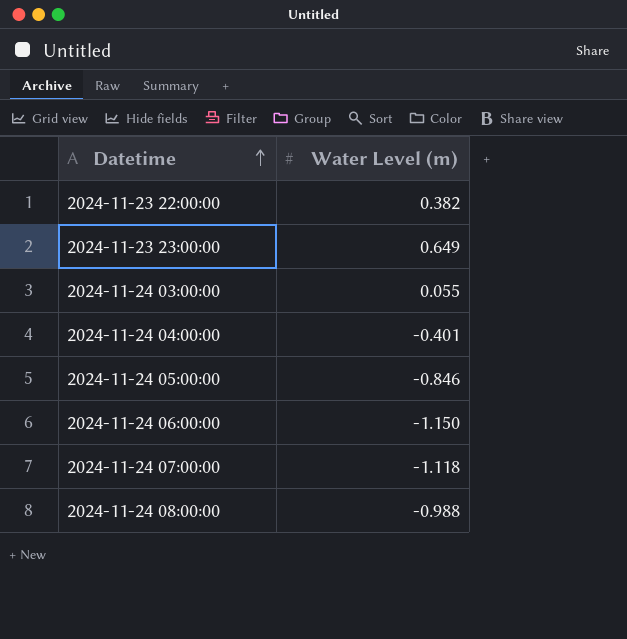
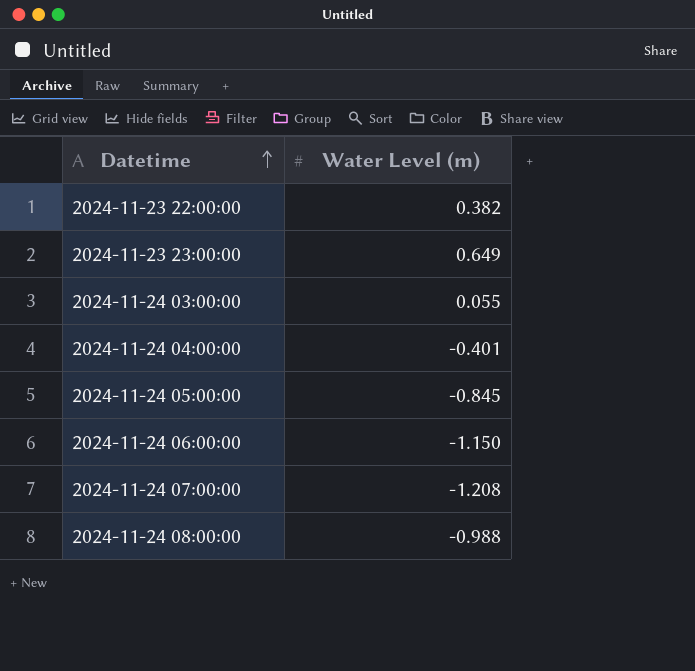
2024-11-24 05:00:00 | Water Level (m): -0.846 -> -0.845
2024-11-24 07:00:00 | Water Level (m): -1.118 -> -1.208

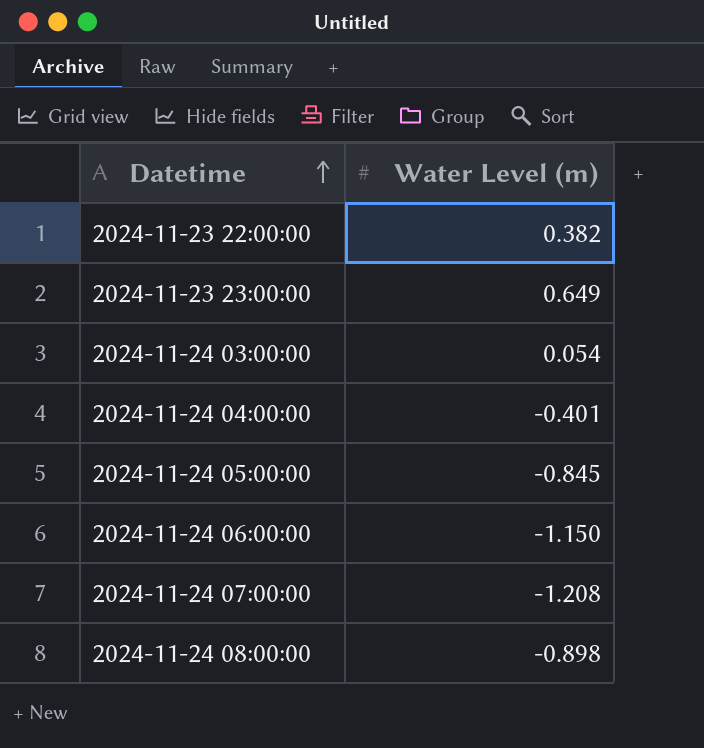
2024-11-24 03:00:00 | Water Level (m): 0.055 -> 0.054
2024-11-24 08:00:00 | Water Level (m): -0.988 -> -0.898

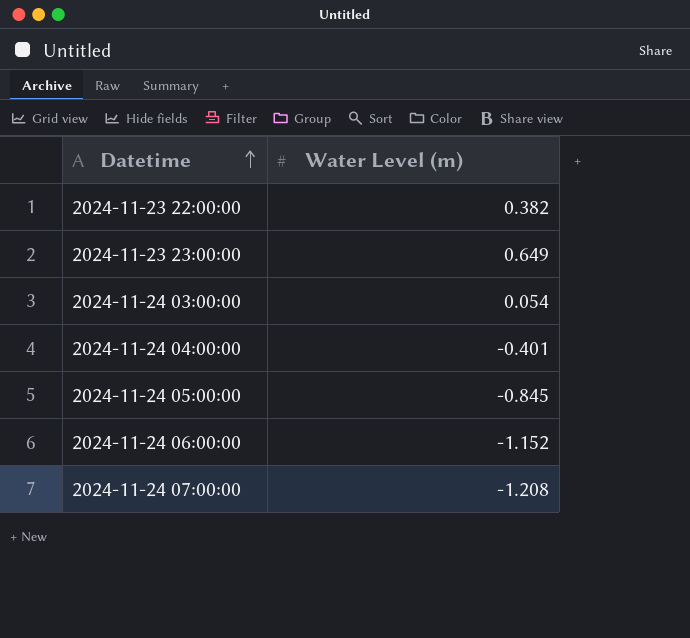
row 2024-11-24 08:00:00: -0.898 -> none
2024-11-24 06:00:00 | Water Level (m): -1.150 -> -1.152

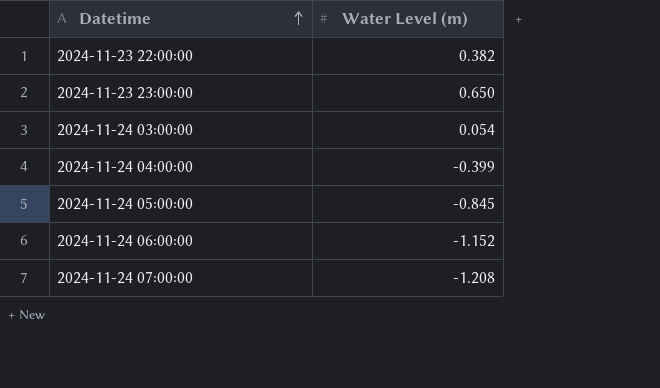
2024-11-23 23:00:00 | Water Level (m): 0.649 -> 0.650
2024-11-24 04:00:00 | Water Level (m): -0.401 -> -0.399

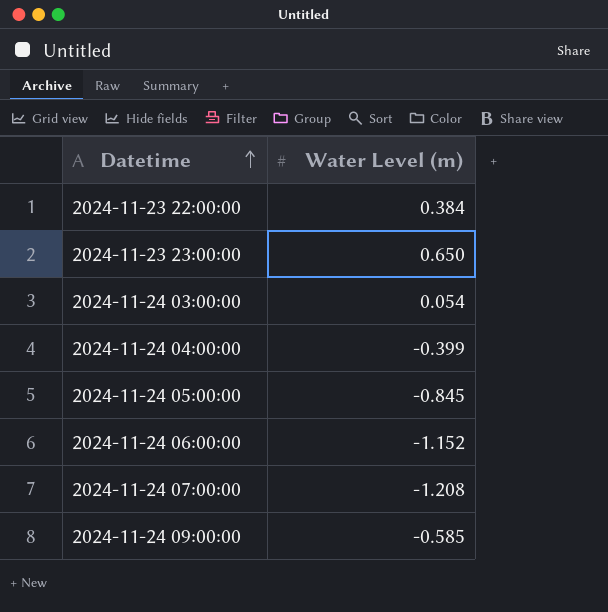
2024-11-23 22:00:00 | Water Level (m): 0.382 -> 0.384
row 2024-11-24 09:00:00: none -> -0.585

